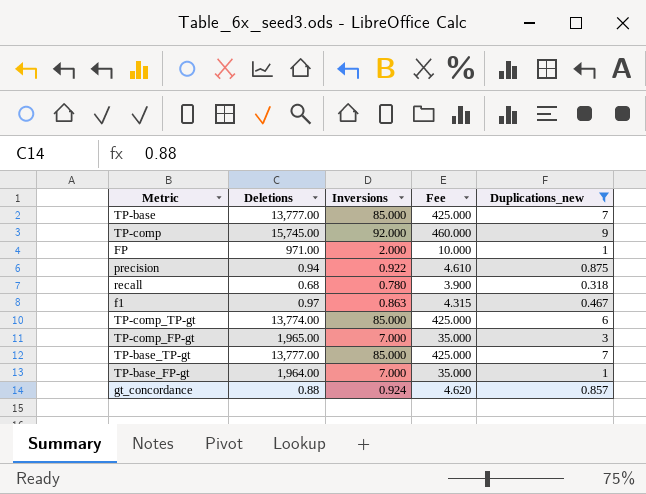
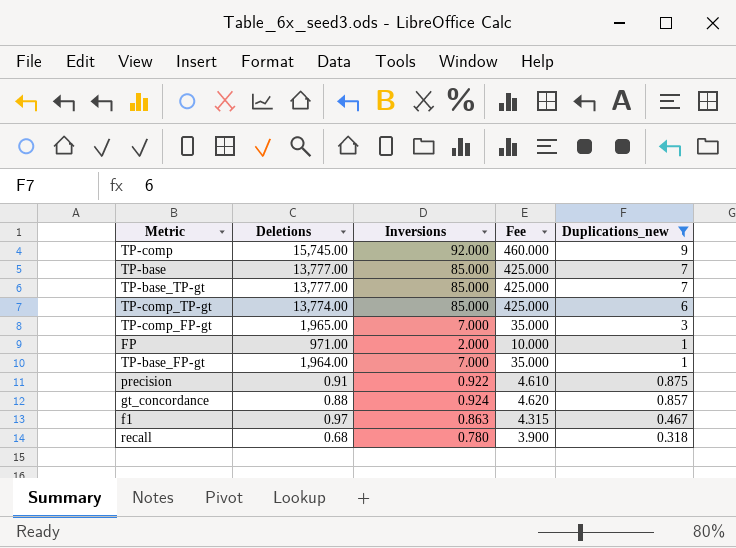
row order: none -> Duplications_new descending
precision | Deletions: 0.94 -> 0.91

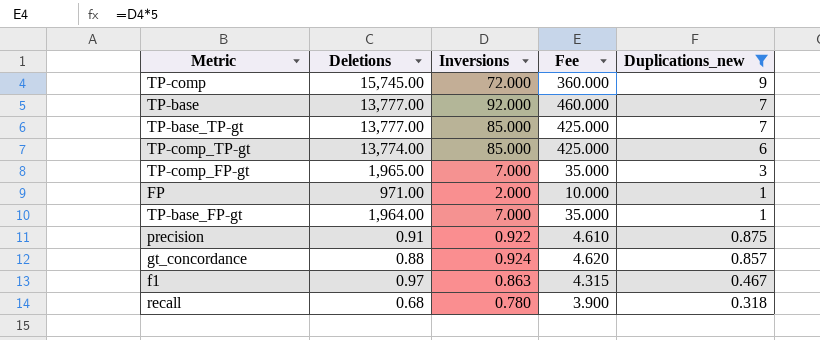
TP-comp | Inversions: 92.000 -> 72.000
TP-comp | Fee: 460.000 -> 360.000
TP-base | Inversions: 85.000 -> 92.000
TP-base | Fee: 425.000 -> 460.000

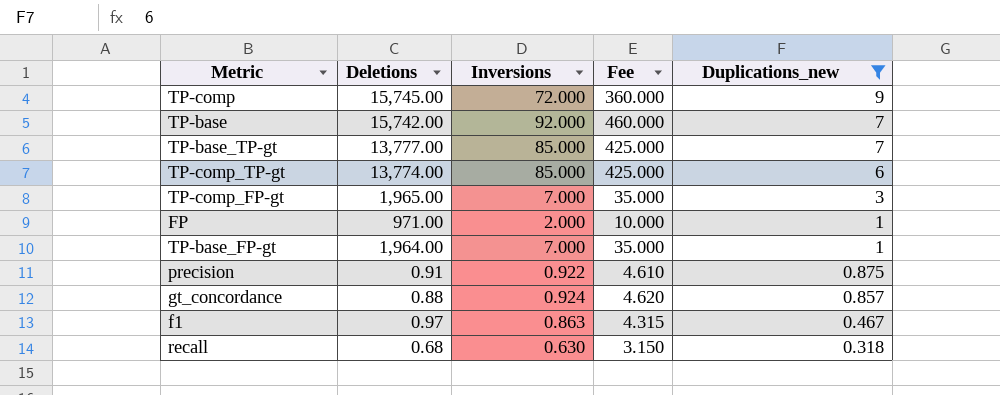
TP-base | Deletions: 13,777.00 -> 15,742.00
recall | Inversions: 0.780 -> 0.630
recall | Fee: 3.900 -> 3.150

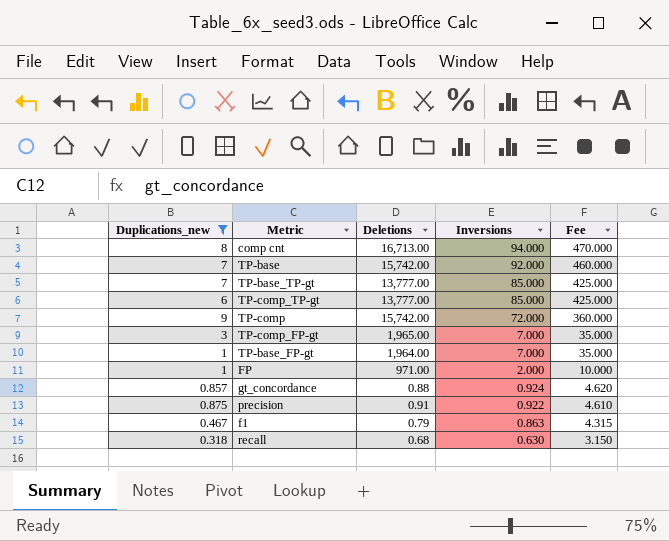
row order: Duplications_new descending -> Inversions descending
column Duplications_new | position: 5 -> 1
row comp cnt: none -> 8 | 16,713.00 | 94.000 | 470.000
TP-comp_TP-gt | Deletions: 13,774.00 -> 13,777.00
TP-comp | Deletions: 15,745.00 -> 15,742.00
f1 | Deletions: 0.97 -> 0.79

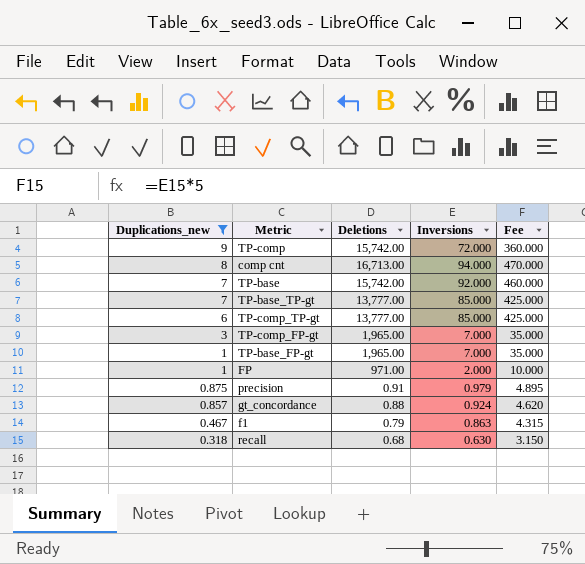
row order: Inversions descending -> Duplications_new descending
TP-base_FP-gt | Deletions: 1,964.00 -> 1,965.00
precision | Inversions: 0.922 -> 0.979
precision | Fee: 4.610 -> 4.895

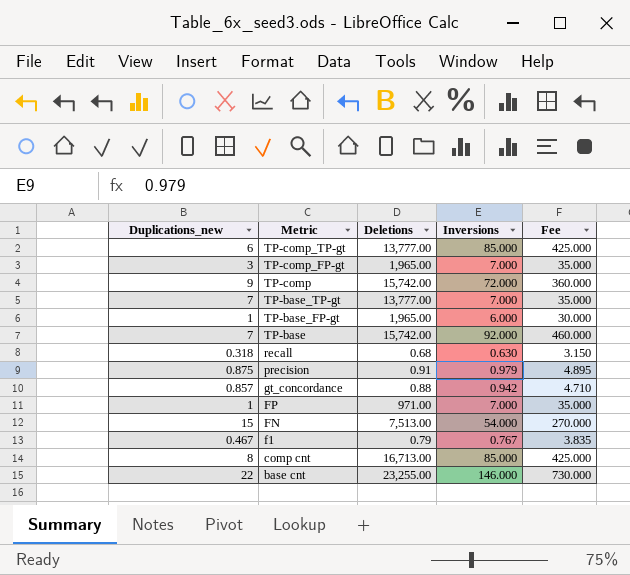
filter: Duplications_new <= 9 -> none
row order: Duplications_new descending -> Metric descending
TP-base_TP-gt | Inversions: 85.000 -> 7.000
TP-base_TP-gt | Fee: 425.000 -> 35.000
TP-base_FP-gt | Inversions: 7.000 -> 6.000
TP-base_FP-gt | Fee: 35.000 -> 30.000
gt_concordance | Inversions: 0.924 -> 0.942
gt_concordance | Fee: 4.620 -> 4.710
FP | Inversions: 2.000 -> 7.000
FP | Fee: 10.000 -> 35.000
f1 | Inversions: 0.863 -> 0.767
f1 | Fee: 4.315 -> 3.835
comp cnt | Inversions: 94.000 -> 85.000
comp cnt | Fee: 470.000 -> 425.000

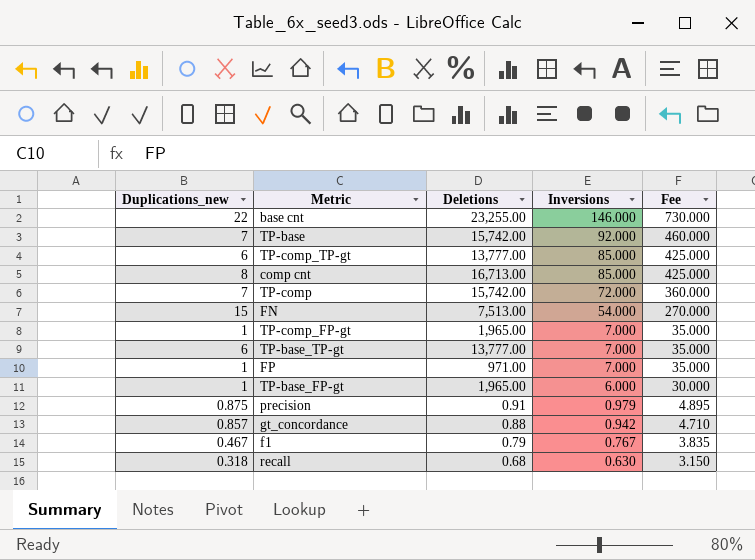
row order: Metric descending -> Inversions descending
TP-comp | Duplications_new: 9 -> 7
TP-comp_FP-gt | Duplications_new: 3 -> 1
TP-base_TP-gt | Duplications_new: 7 -> 6

